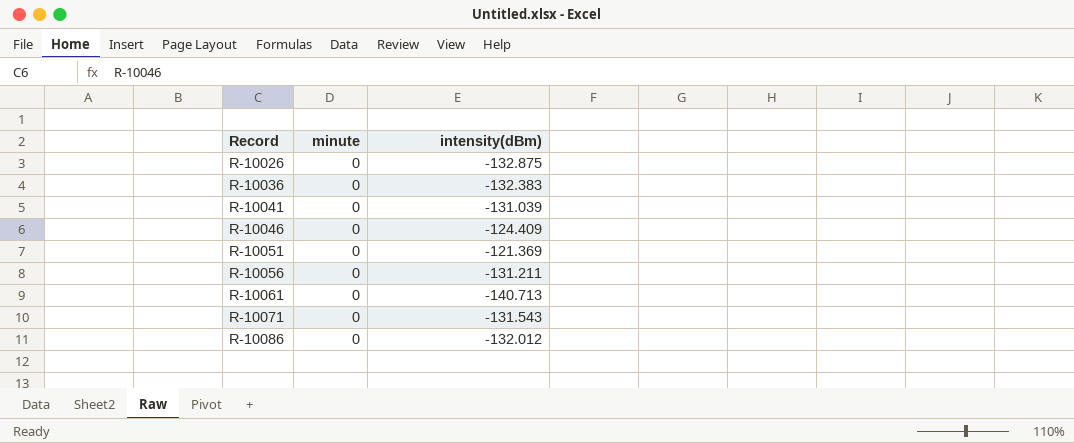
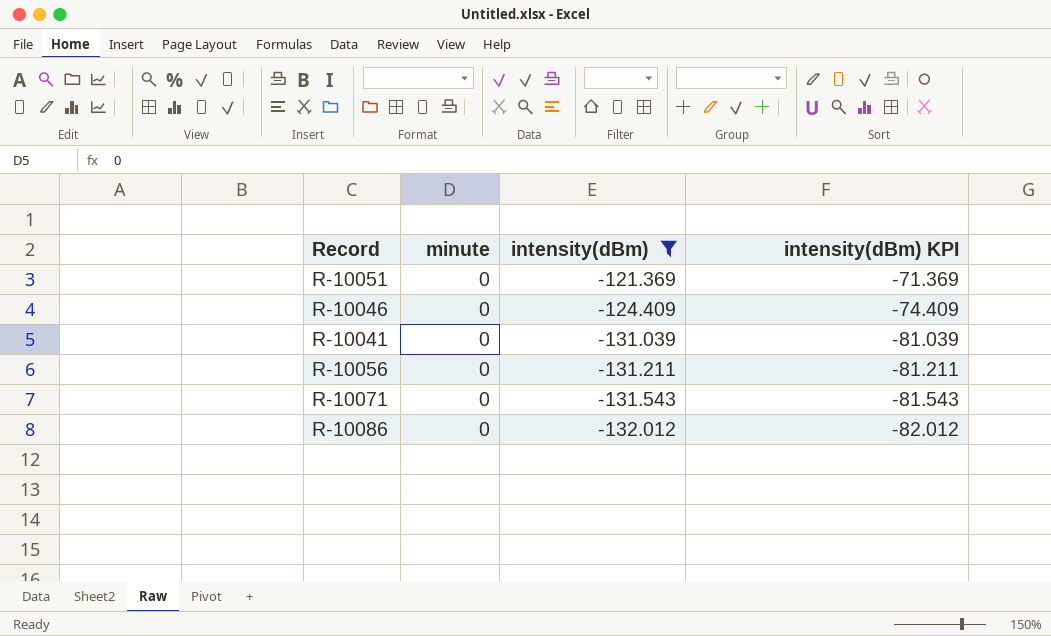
filter: none -> intensity(dBm) >= -132.012
row order: Record ascending -> intensity(dBm) descending
column intensity(dBm) KPI | formula: none -> [intensity(dBm)] + 50

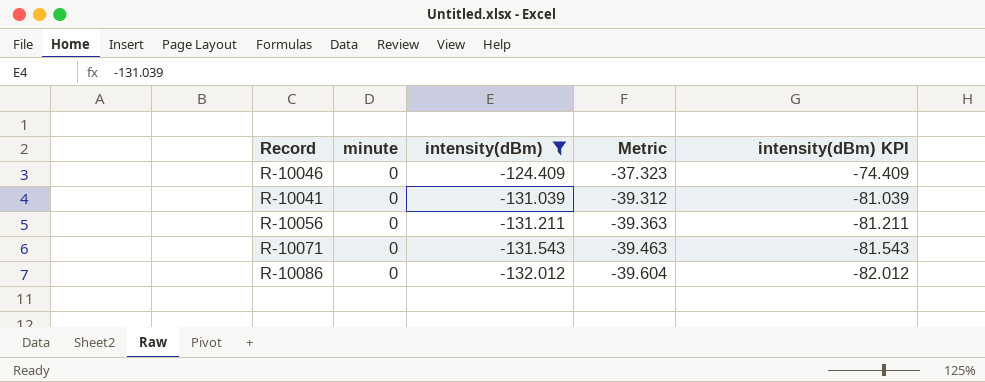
column Metric | formula: none -> [intensity(dBm)] * 0.3
row R-10051: 0 | -121.369 | -71.369 -> none

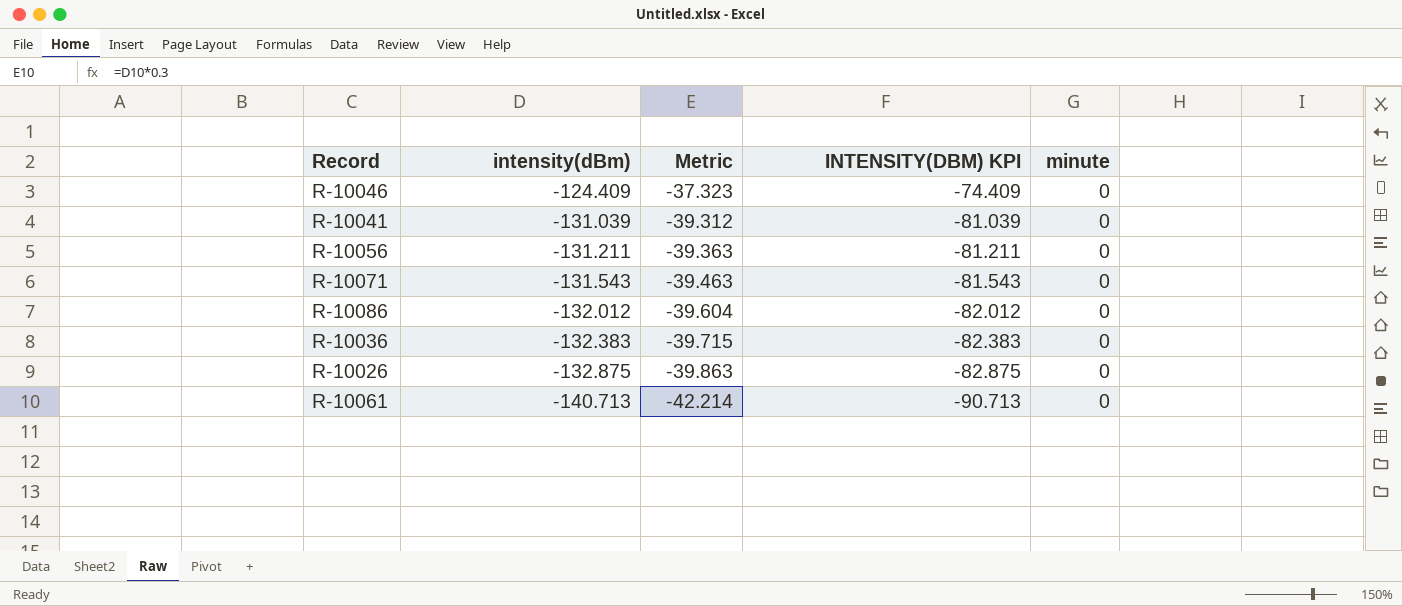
filter: intensity(dBm) >= -132.012 -> none
column name: intensity(dBm) KPI -> INTENSITY(DBM) KPI
column minute | position: 2 -> 5

